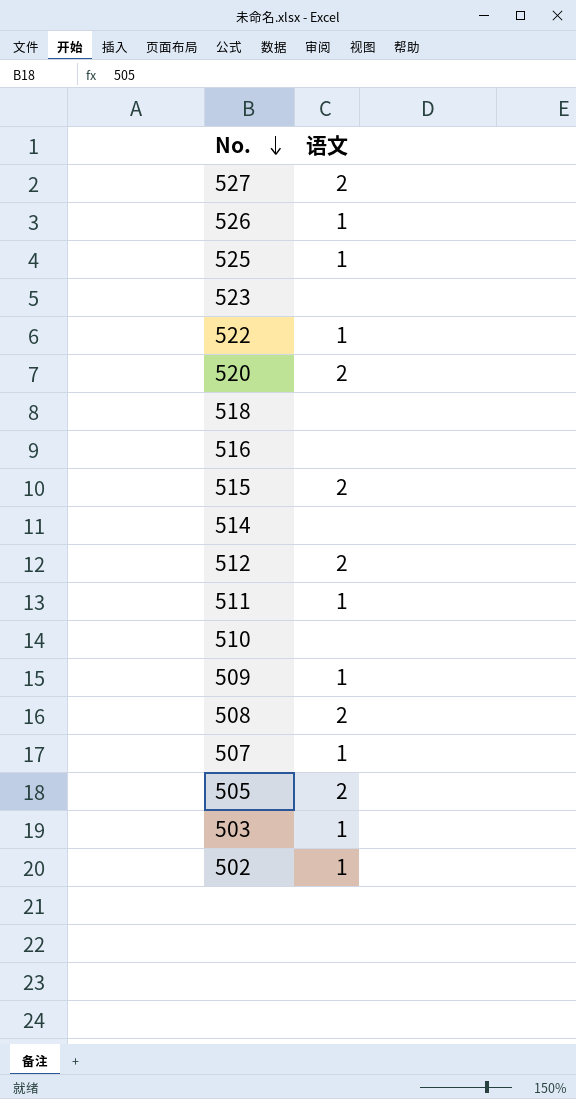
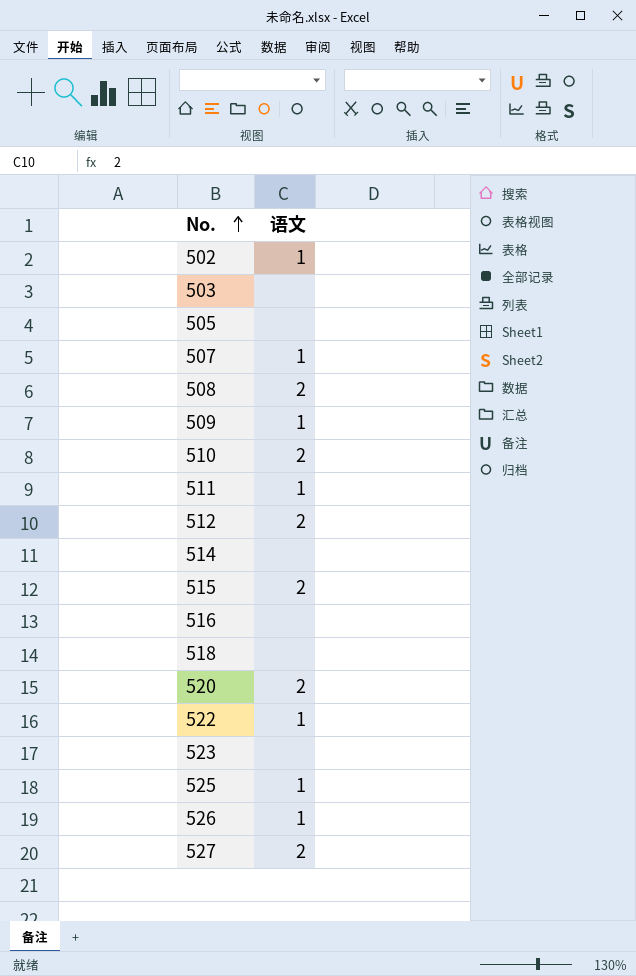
row order: No. descending -> No. ascending
503 | 语文: 1 -> none
505 | 语文: 2 -> none
510 | 语文: none -> 2

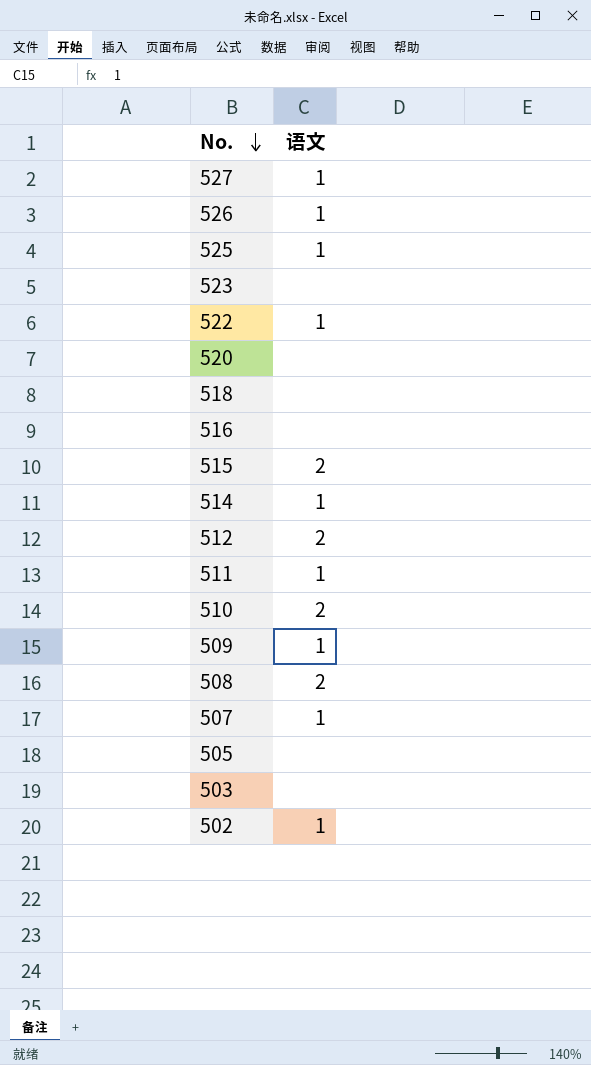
row order: No. ascending -> No. descending
527 | 语文: 2 -> 1
520 | 语文: 2 -> none
514 | 语文: none -> 1

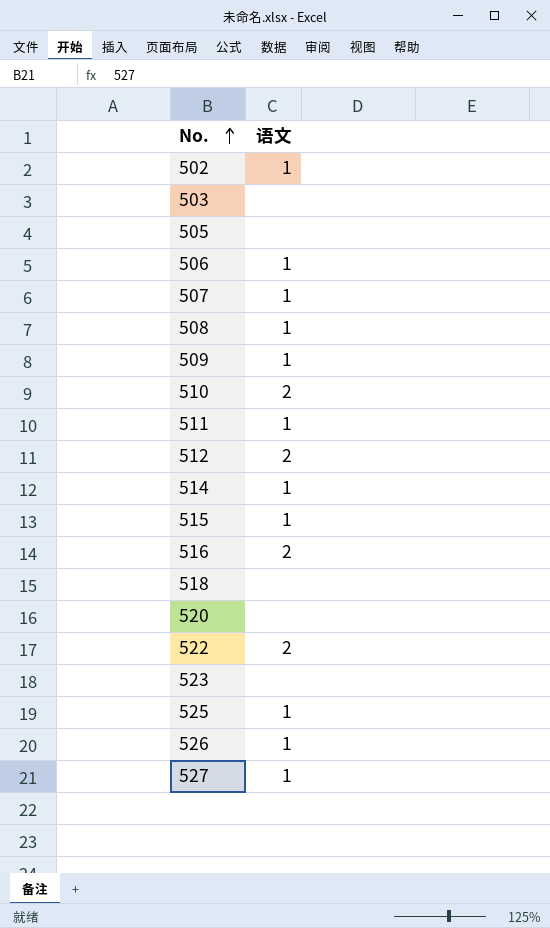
row order: No. descending -> No. ascending
row 506: none -> 1
508 | 语文: 2 -> 1
515 | 语文: 2 -> 1
516 | 语文: none -> 2
522 | 语文: 1 -> 2

